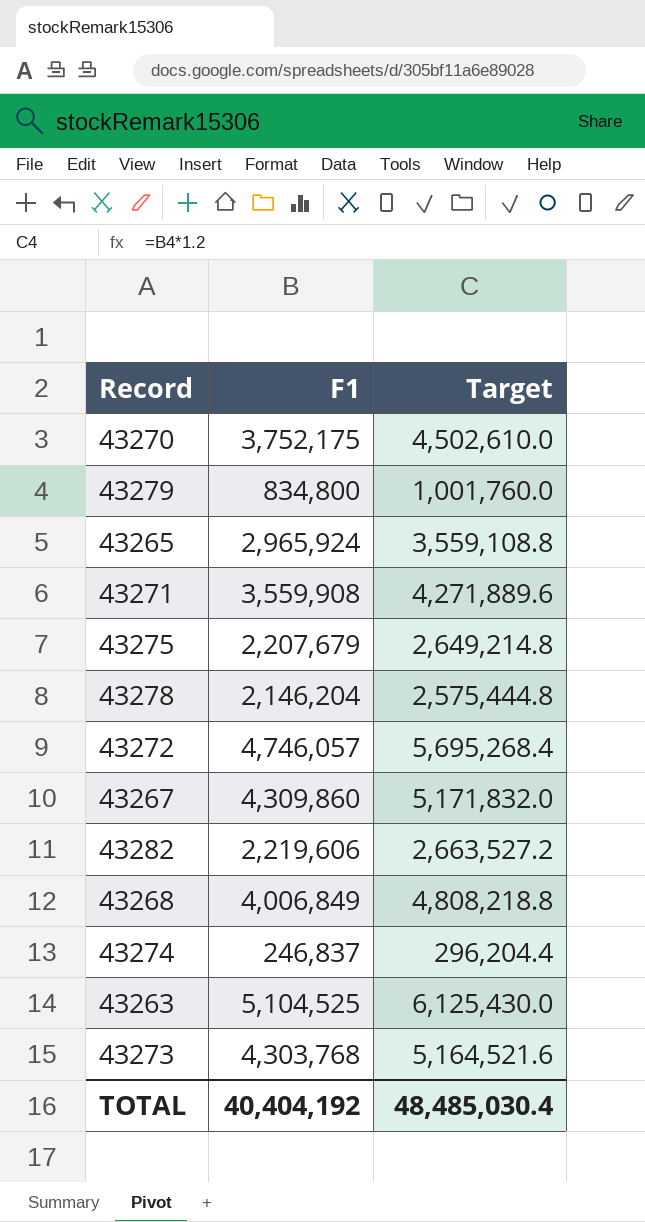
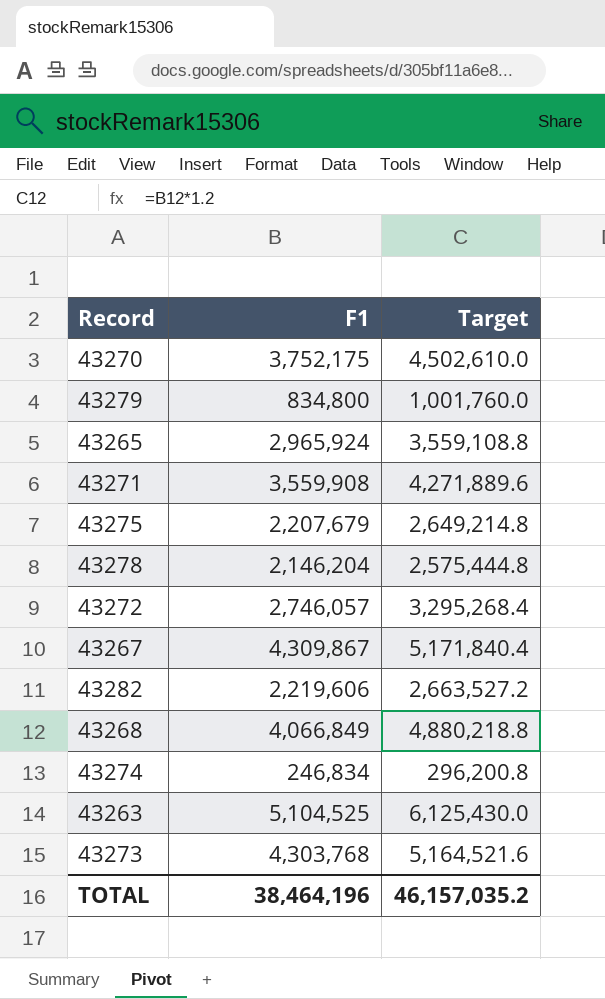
43272 | F1: 4,746,057 -> 2,746,057
43272 | Target: 5,695,268.4 -> 3,295,268.4
43267 | F1: 4,309,860 -> 4,309,867
43267 | Target: 5,171,832.0 -> 5,171,840.4
43268 | F1: 4,006,849 -> 4,066,849
43268 | Target: 4,808,218.8 -> 4,880,218.8
43274 | F1: 246,837 -> 246,834
43274 | Target: 296,204.4 -> 296,200.8
TOTAL | F1: 40,404,192 -> 38,464,196
TOTAL | Target: 48,485,030.4 -> 46,157,035.2

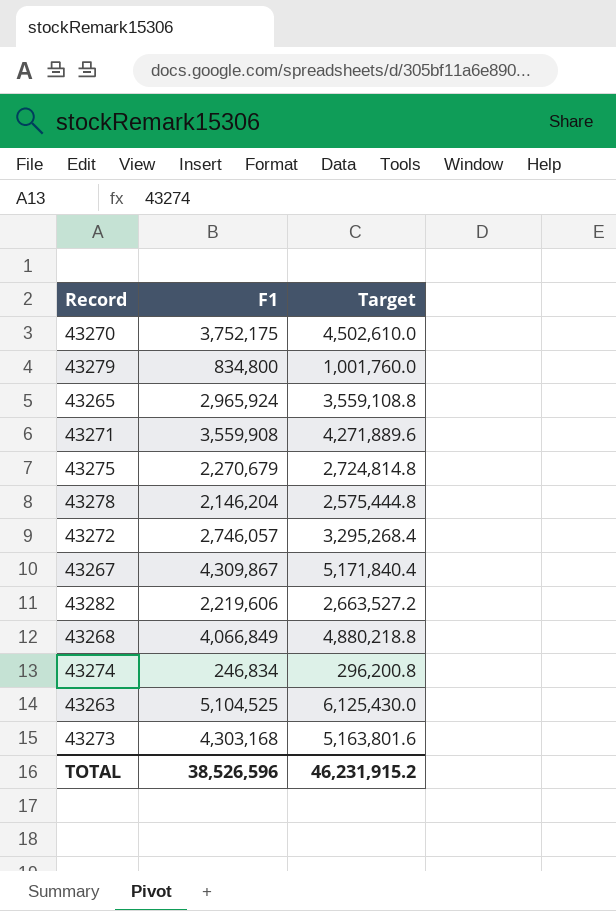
43275 | F1: 2,207,679 -> 2,270,679
43275 | Target: 2,649,214.8 -> 2,724,814.8
43273 | F1: 4,303,768 -> 4,303,168
43273 | Target: 5,164,521.6 -> 5,163,801.6
TOTAL | F1: 38,464,196 -> 38,526,596
TOTAL | Target: 46,157,035.2 -> 46,231,915.2

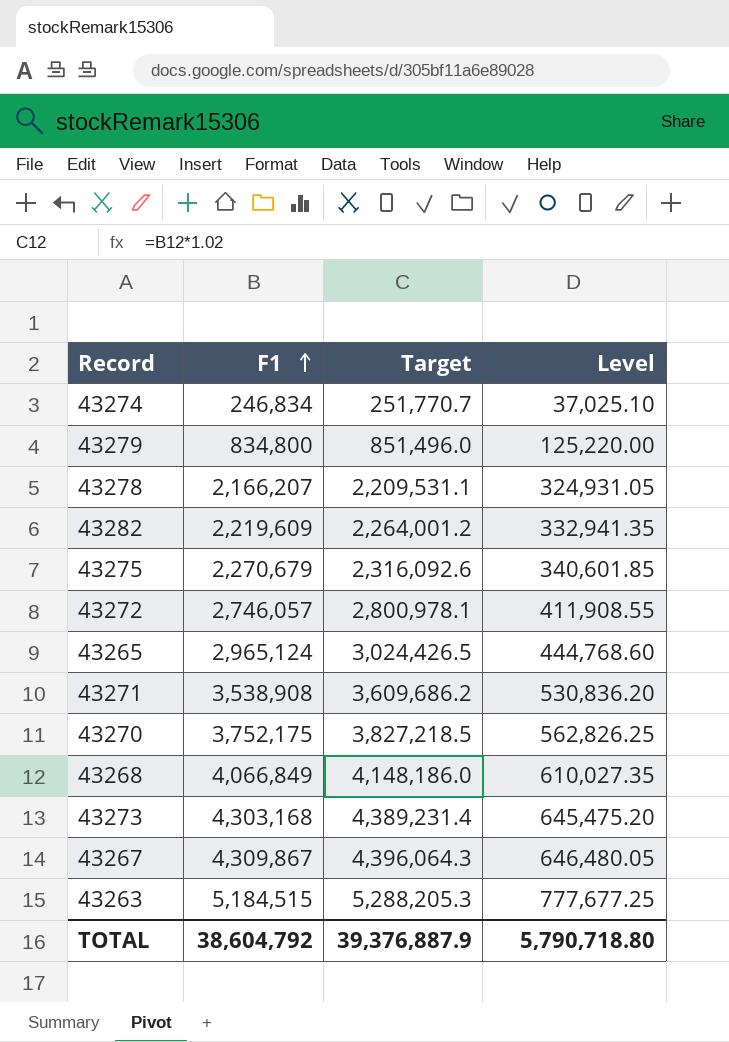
row order: none -> F1 ascending
column Target | formula: [F1] * 1.2 -> [F1] * 1.02
column Level | formula: none -> [F1] * 0.15
43278 | F1: 2,146,204 -> 2,166,207
43282 | F1: 2,219,606 -> 2,219,609
43265 | F1: 2,965,924 -> 2,965,124
43271 | F1: 3,559,908 -> 3,538,908
43263 | F1: 5,104,525 -> 5,184,515
TOTAL | F1: 38,526,596 -> 38,604,792
TOTAL | Target: 46,231,915.2 -> 39,376,887.9

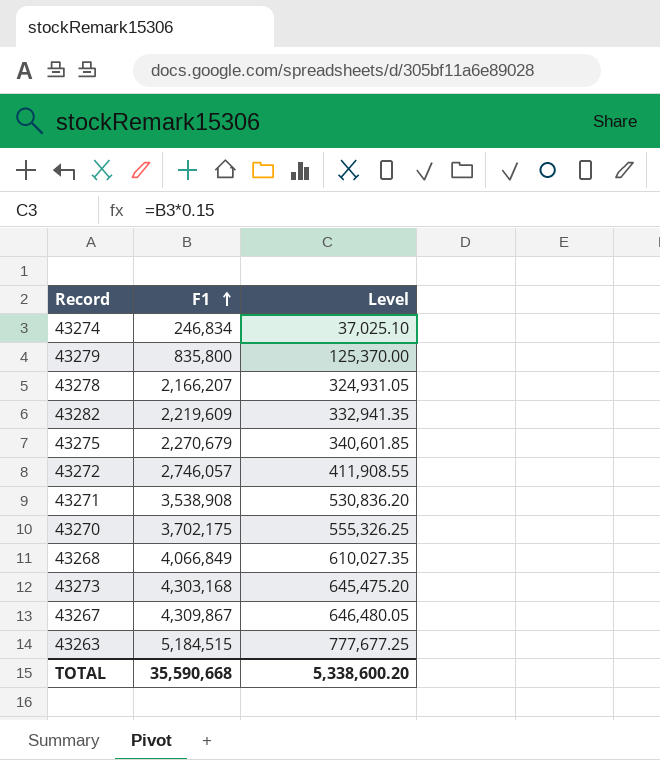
column Target | formula: [F1] * 1.02 -> none
row 43265: 2,965,124 | 3,024,426.5 | 444,768.60 -> none
43279 | F1: 834,800 -> 835,800
43279 | Level: 125,220.00 -> 125,370.00
43270 | F1: 3,752,175 -> 3,702,175
43270 | Level: 562,826.25 -> 555,326.25
TOTAL | F1: 38,604,792 -> 35,590,668
TOTAL | Level: 5,790,718.80 -> 5,338,600.20

